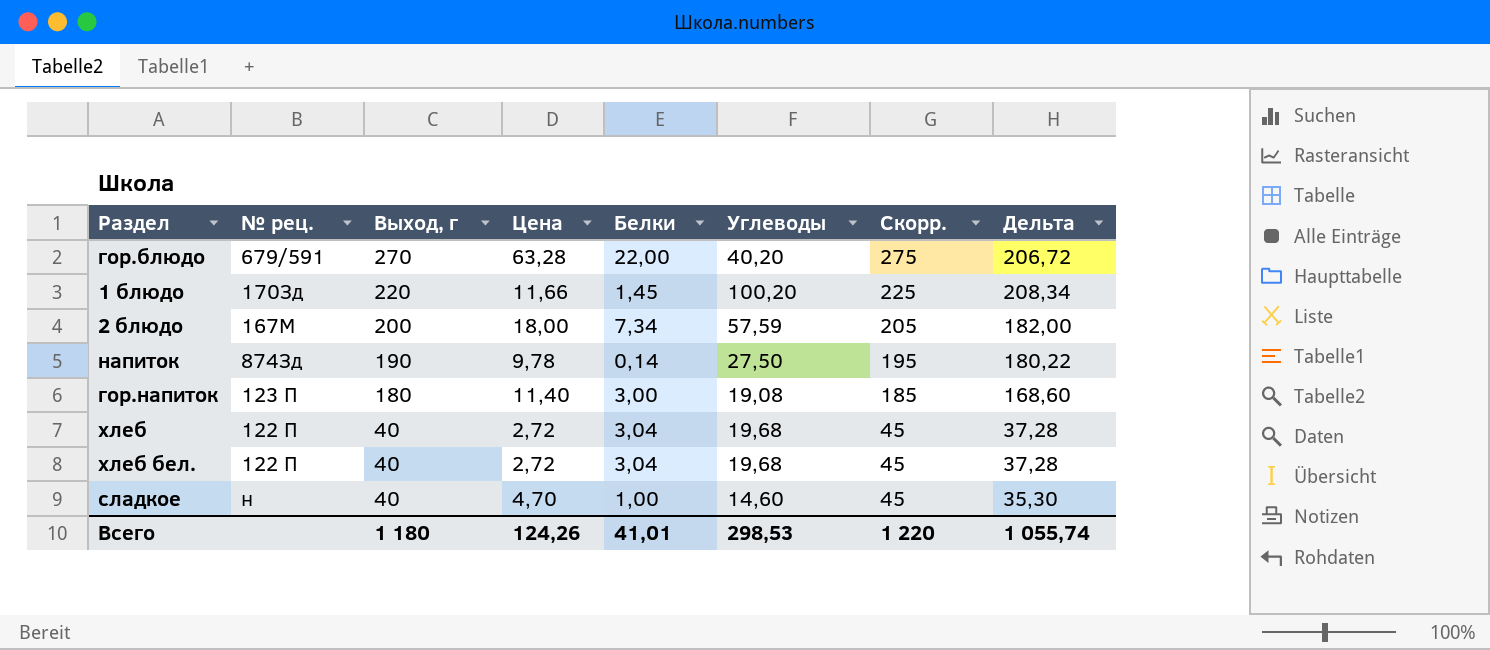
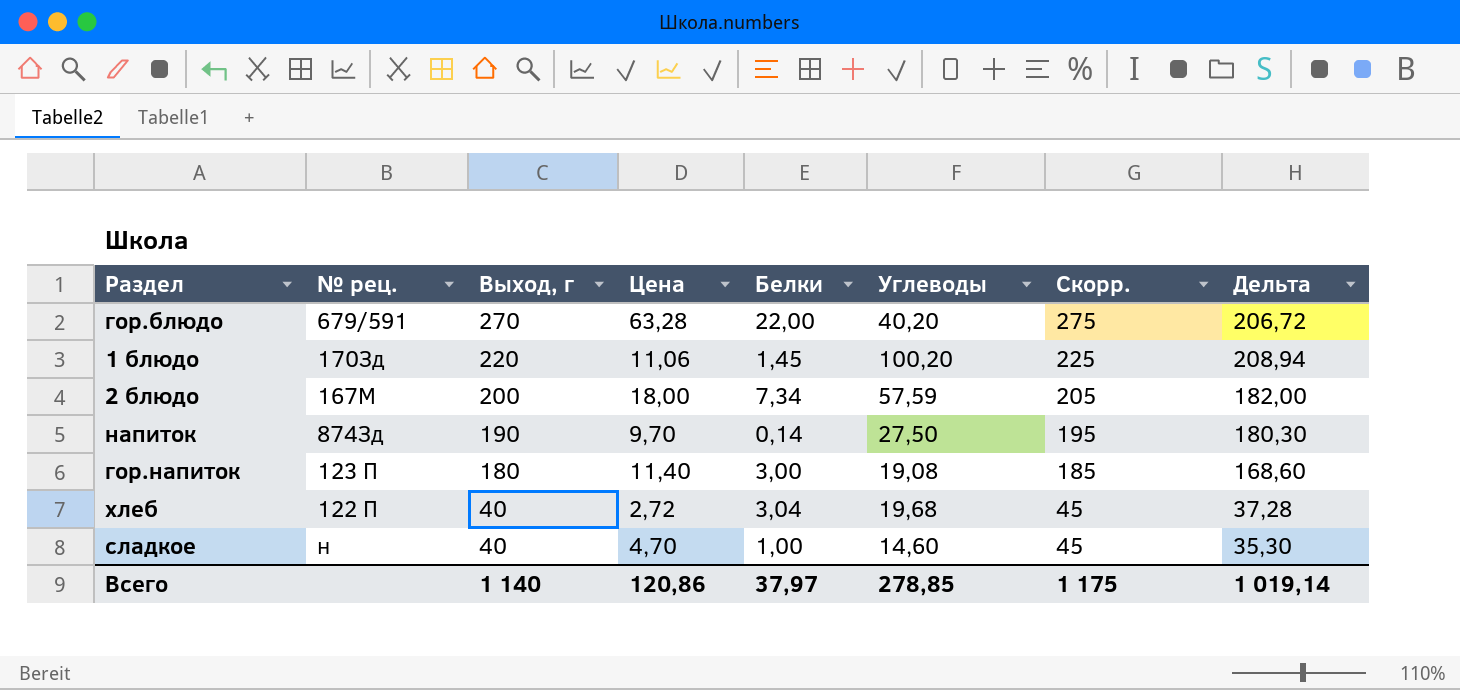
row хлеб бел.: 122 П | 40 | 2,72 | 3,04 | 19,68 | 45 | 37,28 -> none
1 блюдо | Цена: 11,66 -> 11,06
1 блюдо | Дельта: 208,34 -> 208,94
напиток | Цена: 9,78 -> 9,70
напиток | Дельта: 180,22 -> 180,30
Всего | Выход, г: 1 180 -> 1 140
Всего | Цена: 124,26 -> 120,86
Всего | Белки: 41,01 -> 37,97
Всего | Углеводы: 298,53 -> 278,85
Всего | Скорр.: 1 220 -> 1 175
Всего | Дельта: 1 055,74 -> 1 019,14

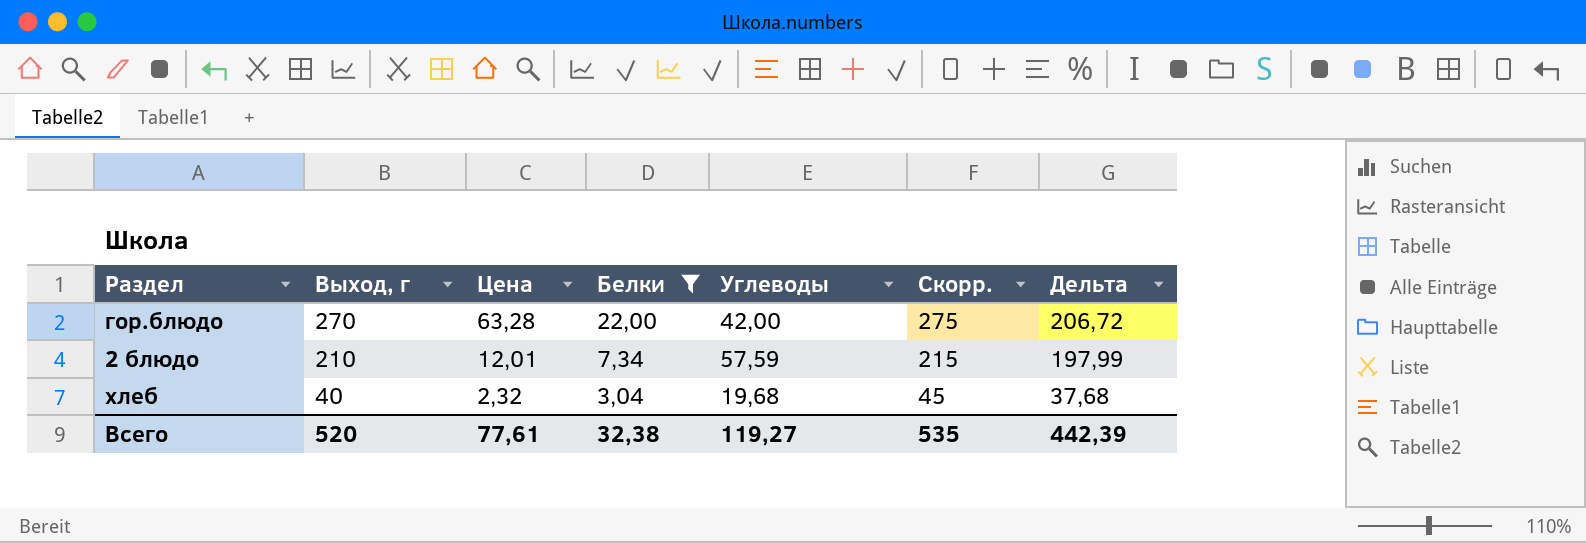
filter: none -> Белки >= 3,04
column № рец. | position: 2 -> none
гор.блюдо | Углеводы: 40,20 -> 42,00
2 блюдо | Выход, г: 200 -> 210
2 блюдо | Цена: 18,00 -> 12,01
2 блюдо | Скорр.: 205 -> 215
2 блюдо | Дельта: 182,00 -> 197,99
хлеб | Цена: 2,72 -> 2,32
хлеб | Дельта: 37,28 -> 37,68
Всего | Выход, г: 1 140 -> 520
Всего | Цена: 120,86 -> 77,61
Всего | Белки: 37,97 -> 32,38
Всего | Углеводы: 278,85 -> 119,27
Всего | Скорр.: 1 175 -> 535
Всего | Дельта: 1 019,14 -> 442,39

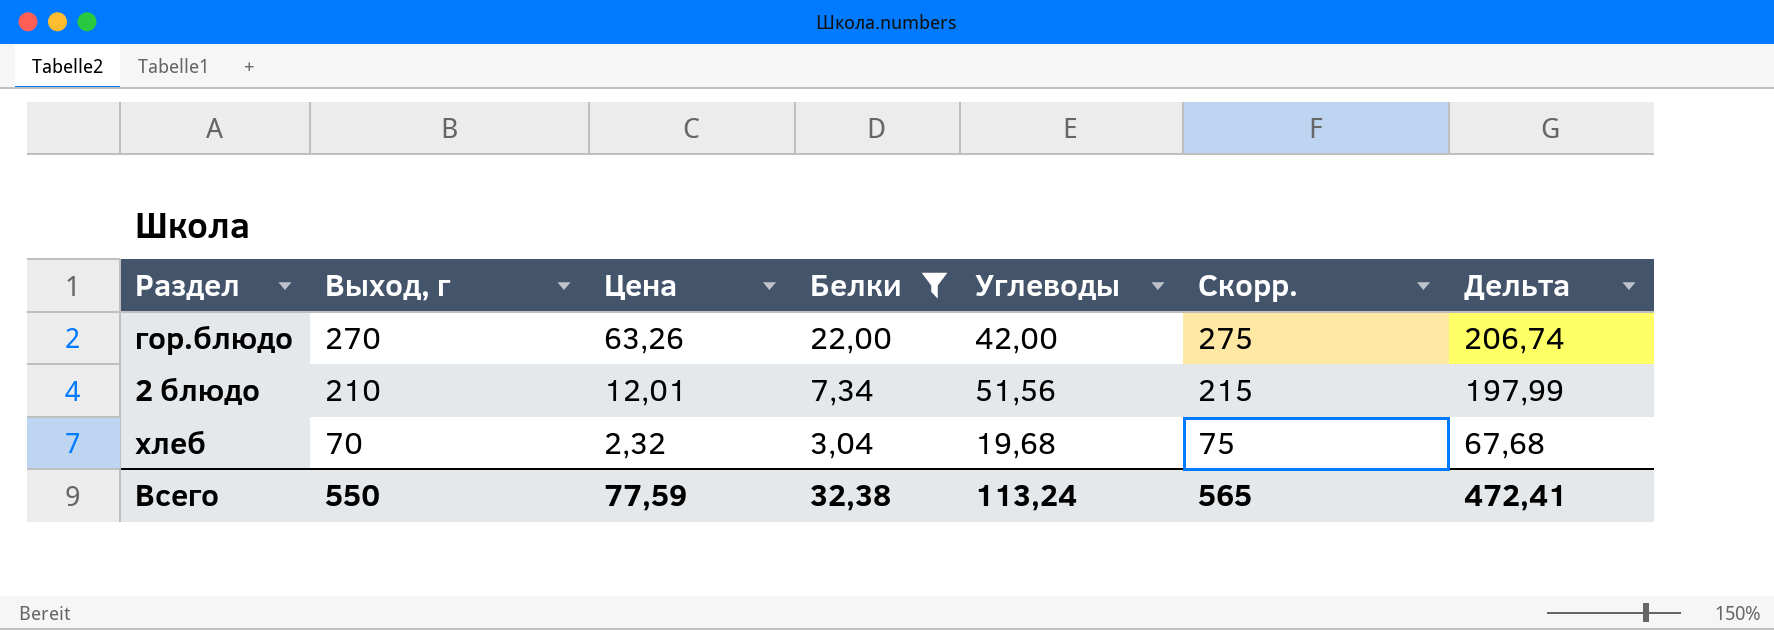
гор.блюдо | Цена: 63,28 -> 63,26
гор.блюдо | Дельта: 206,72 -> 206,74
2 блюдо | Углеводы: 57,59 -> 51,56
хлеб | Выход, г: 40 -> 70
хлеб | Скорр.: 45 -> 75
хлеб | Дельта: 37,68 -> 67,68
Всего | Выход, г: 520 -> 550
Всего | Цена: 77,61 -> 77,59
Всего | Углеводы: 119,27 -> 113,24
Всего | Скорр.: 535 -> 565
Всего | Дельта: 442,39 -> 472,41

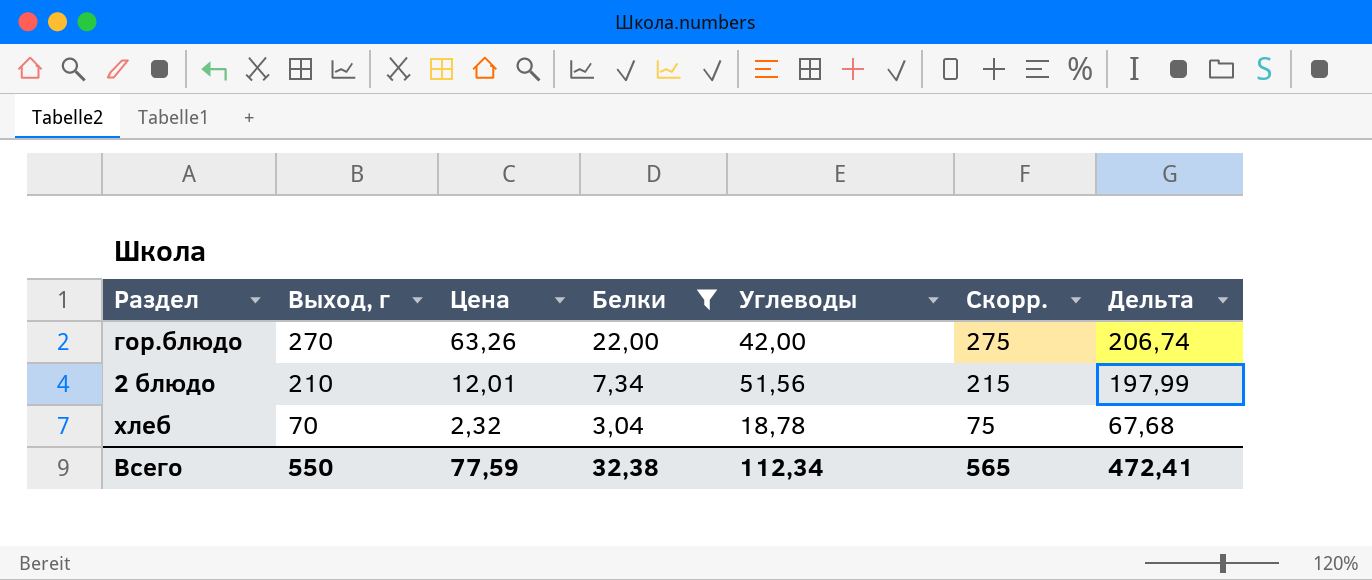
хлеб | Углеводы: 19,68 -> 18,78
Всего | Углеводы: 113,24 -> 112,34

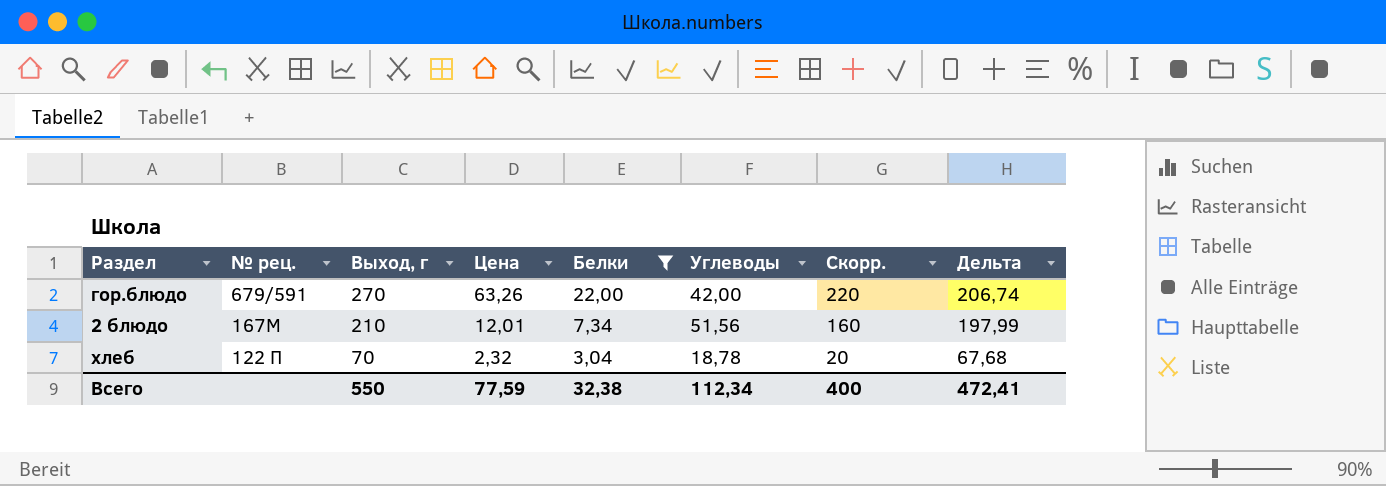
column № рец. | position: none -> 2
column Скорр. | formula: [Выход, г] + 5 -> [Выход, г] - 50
Всего | Скорр.: 565 -> 400

